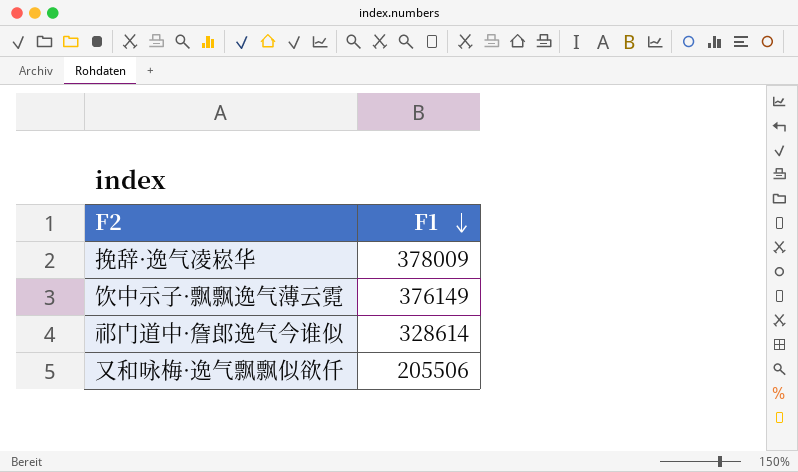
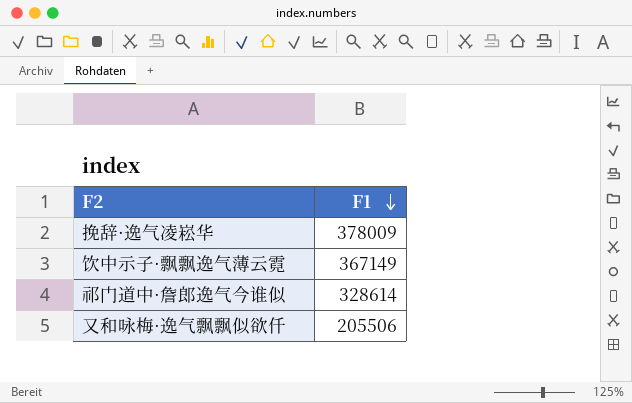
饮中示子·飘飘逸气薄云霓 | F1: 376149 -> 367149

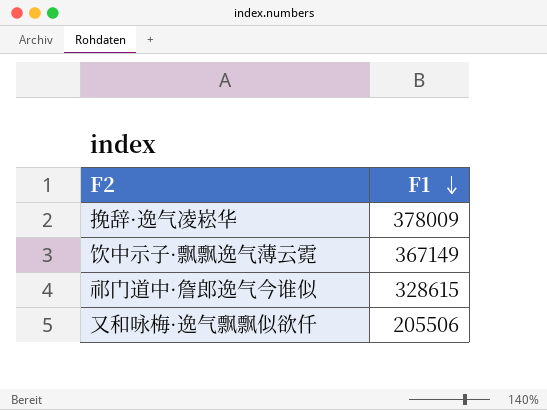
祁门道中·詹郎逸气今谁似 | F1: 328614 -> 328615

